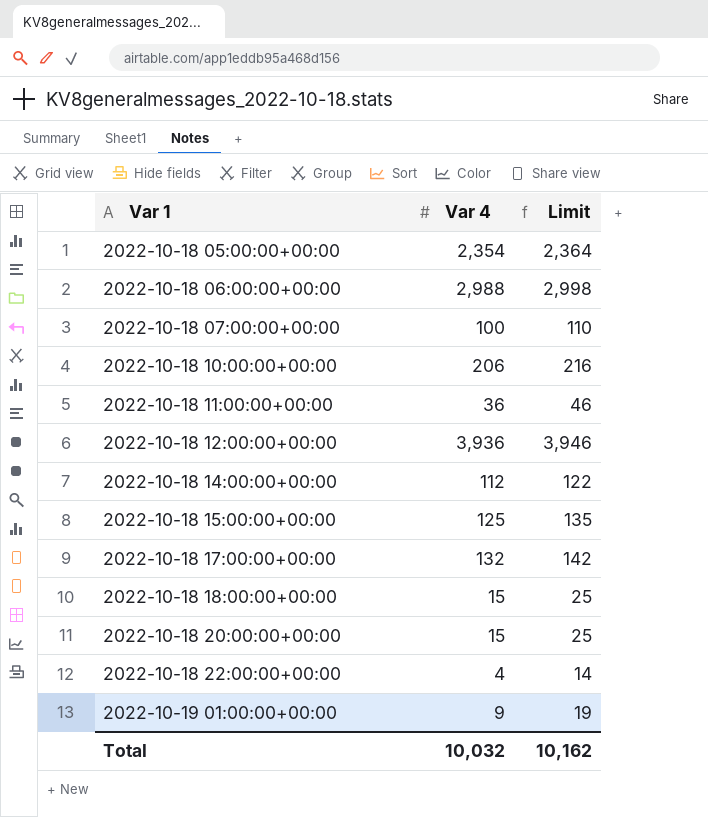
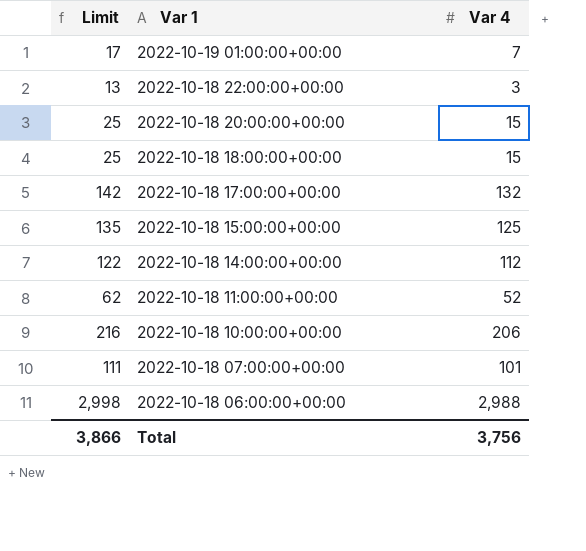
row order: Var 1 ascending -> Var 1 descending
column Limit | position: 3 -> 1
row 2022-10-18 05:00:00+00:00: 2,354 | 2,364 -> none
row 2022-10-18 12:00:00+00:00: 3,936 | 3,946 -> none
2022-10-19 01:00:00+00:00 | Limit: 19 -> 17
2022-10-19 01:00:00+00:00 | Var 4: 9 -> 7
2022-10-18 22:00:00+00:00 | Limit: 14 -> 13
2022-10-18 22:00:00+00:00 | Var 4: 4 -> 3
2022-10-18 11:00:00+00:00 | Limit: 46 -> 62
2022-10-18 11:00:00+00:00 | Var 4: 36 -> 52
2022-10-18 07:00:00+00:00 | Limit: 110 -> 111
2022-10-18 07:00:00+00:00 | Var 4: 100 -> 101
Total | Limit: 10,162 -> 3,866
Total | Var 4: 10,032 -> 3,756

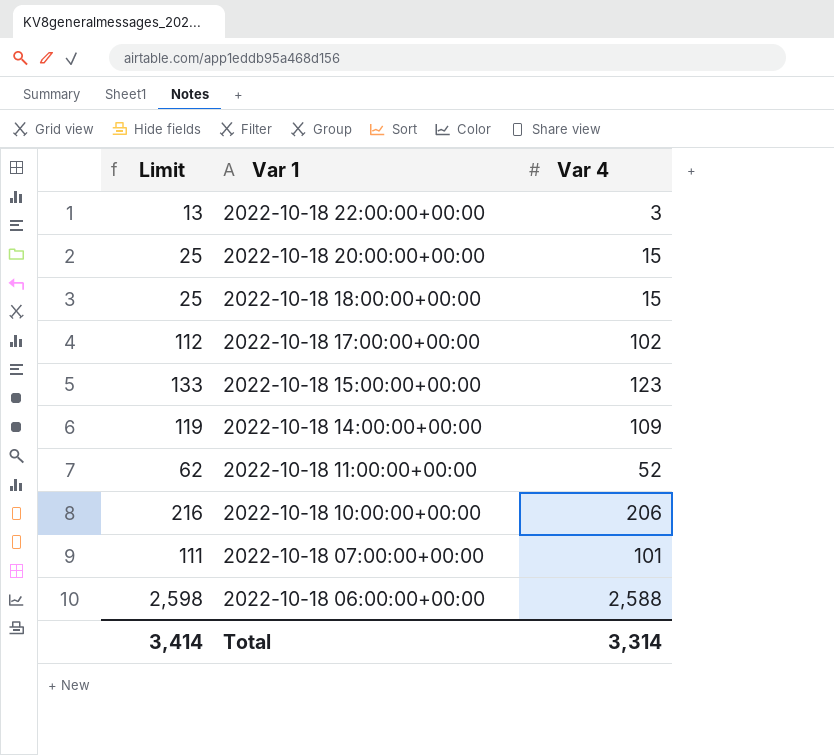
row 2022-10-19 01:00:00+00:00: 17 | 7 -> none
2022-10-18 17:00:00+00:00 | Limit: 142 -> 112
2022-10-18 17:00:00+00:00 | Var 4: 132 -> 102
2022-10-18 15:00:00+00:00 | Limit: 135 -> 133
2022-10-18 15:00:00+00:00 | Var 4: 125 -> 123
2022-10-18 14:00:00+00:00 | Limit: 122 -> 119
2022-10-18 14:00:00+00:00 | Var 4: 112 -> 109
2022-10-18 06:00:00+00:00 | Limit: 2,998 -> 2,598
2022-10-18 06:00:00+00:00 | Var 4: 2,988 -> 2,588
Total | Limit: 3,866 -> 3,414
Total | Var 4: 3,756 -> 3,314

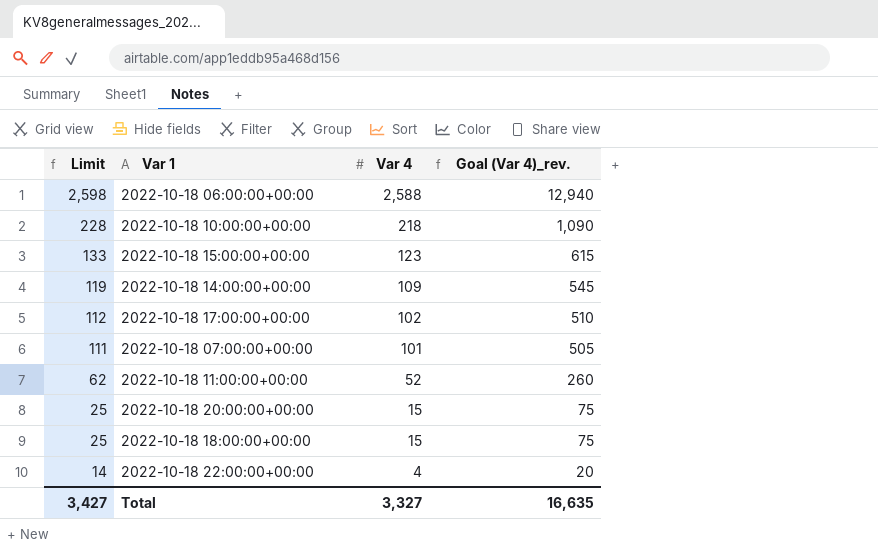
row order: Var 1 descending -> Limit descending
column Goal (Var 4)_rev. | formula: none -> [Var 4] * 5
2022-10-18 10:00:00+00:00 | Limit: 216 -> 228
2022-10-18 10:00:00+00:00 | Var 4: 206 -> 218
2022-10-18 22:00:00+00:00 | Limit: 13 -> 14
2022-10-18 22:00:00+00:00 | Var 4: 3 -> 4
Total | Limit: 3,414 -> 3,427
Total | Var 4: 3,314 -> 3,327

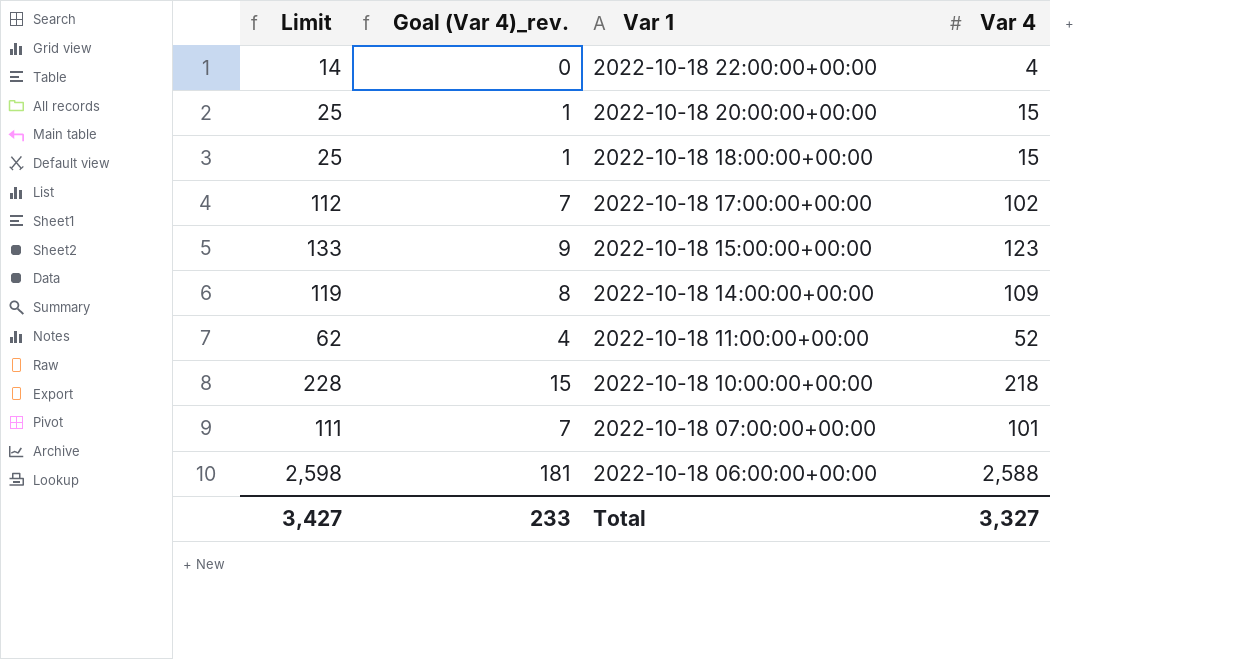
row order: Limit descending -> Var 1 descending
column Goal (Var 4)_rev. | formula: [Var 4] * 5 -> [Var 4] * 0.07
column Goal (Var 4)_rev. | position: 4 -> 2
Total | Goal (Var 4)_rev.: 16,635 -> 233

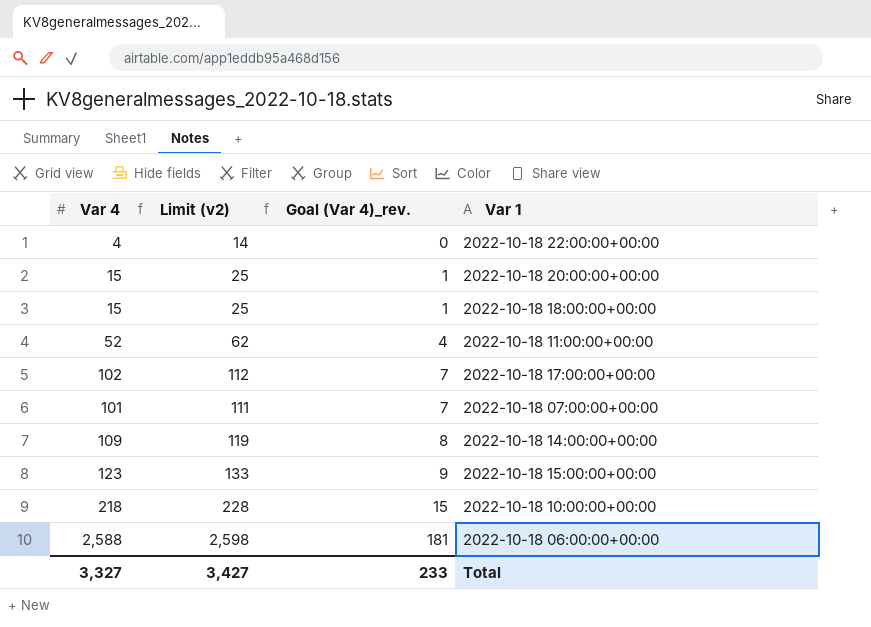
row order: Var 1 descending -> Goal (Var 4)_rev. ascending
column Var 4 | position: 4 -> 1
column name: Limit -> Limit (v2)

